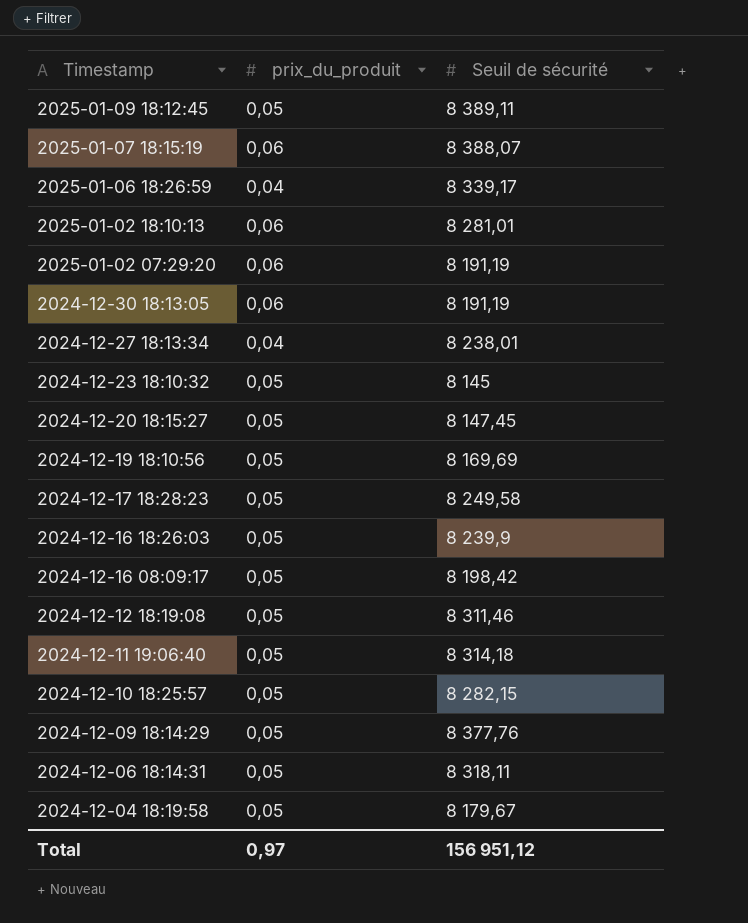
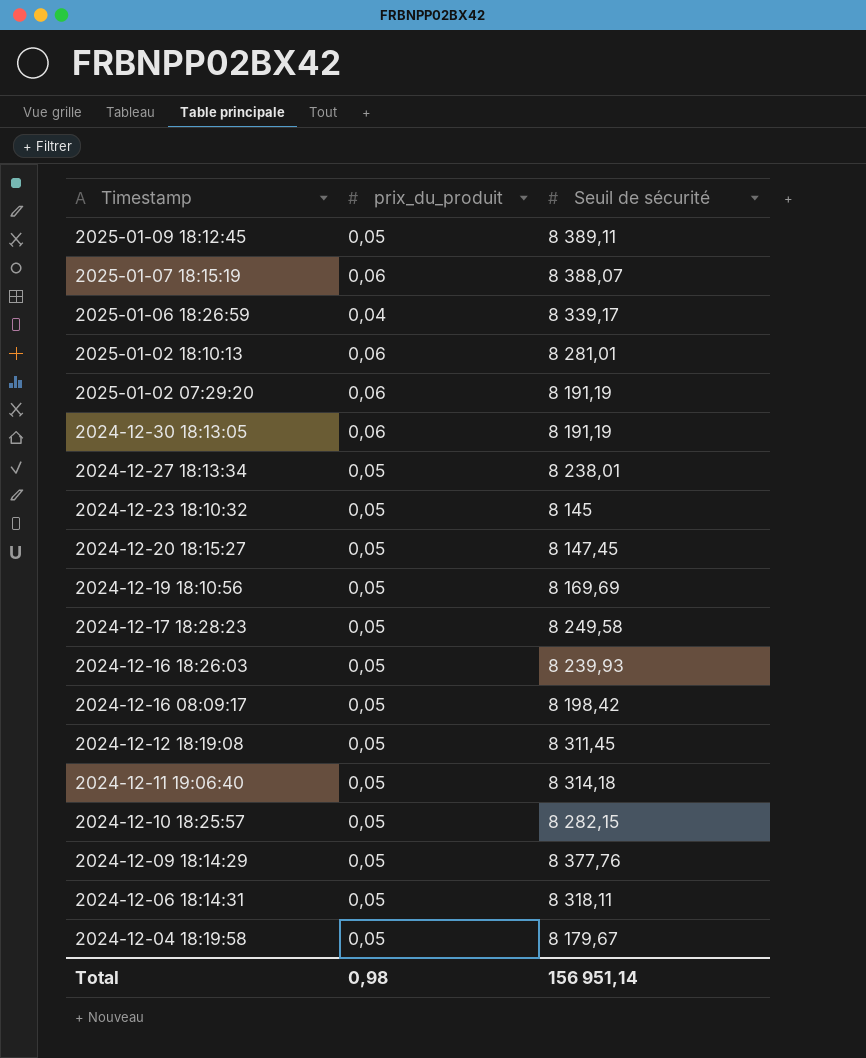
2024-12-27 18:13:34 | prix_du_produit: 0,04 -> 0,05
2024-12-16 18:26:03 | Seuil de sécurité: 8 239,9 -> 8 239,93
2024-12-12 18:19:08 | Seuil de sécurité: 8 311,46 -> 8 311,45
Total | prix_du_produit: 0,97 -> 0,98
Total | Seuil de sécurité: 156 951,12 -> 156 951,14

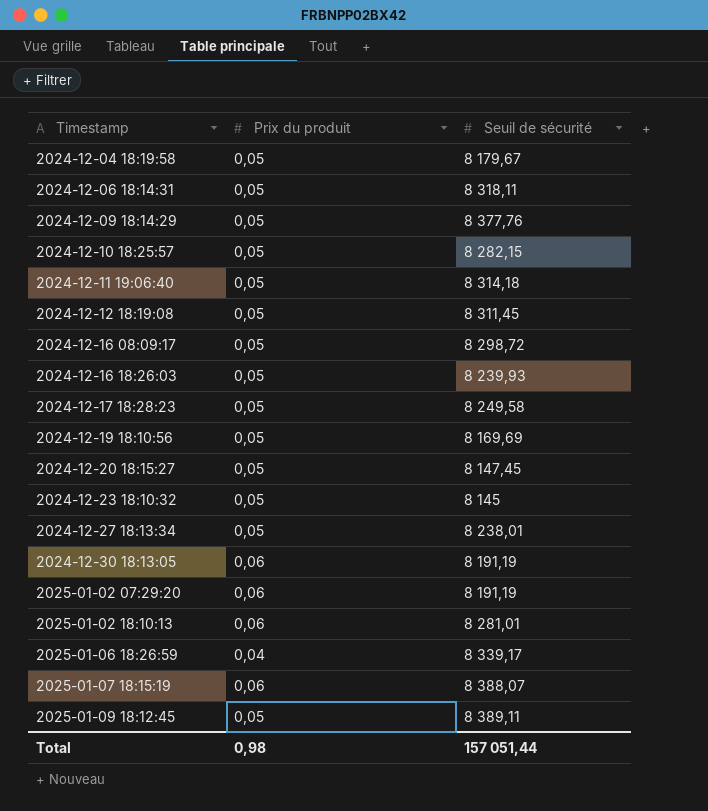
row order: Timestamp descending -> Timestamp ascending
column name: prix_du_produit -> Prix du produit
2024-12-16 08:09:17 | Seuil de sécurité: 8 198,42 -> 8 298,72
Total | Seuil de sécurité: 156 951,14 -> 157 051,44

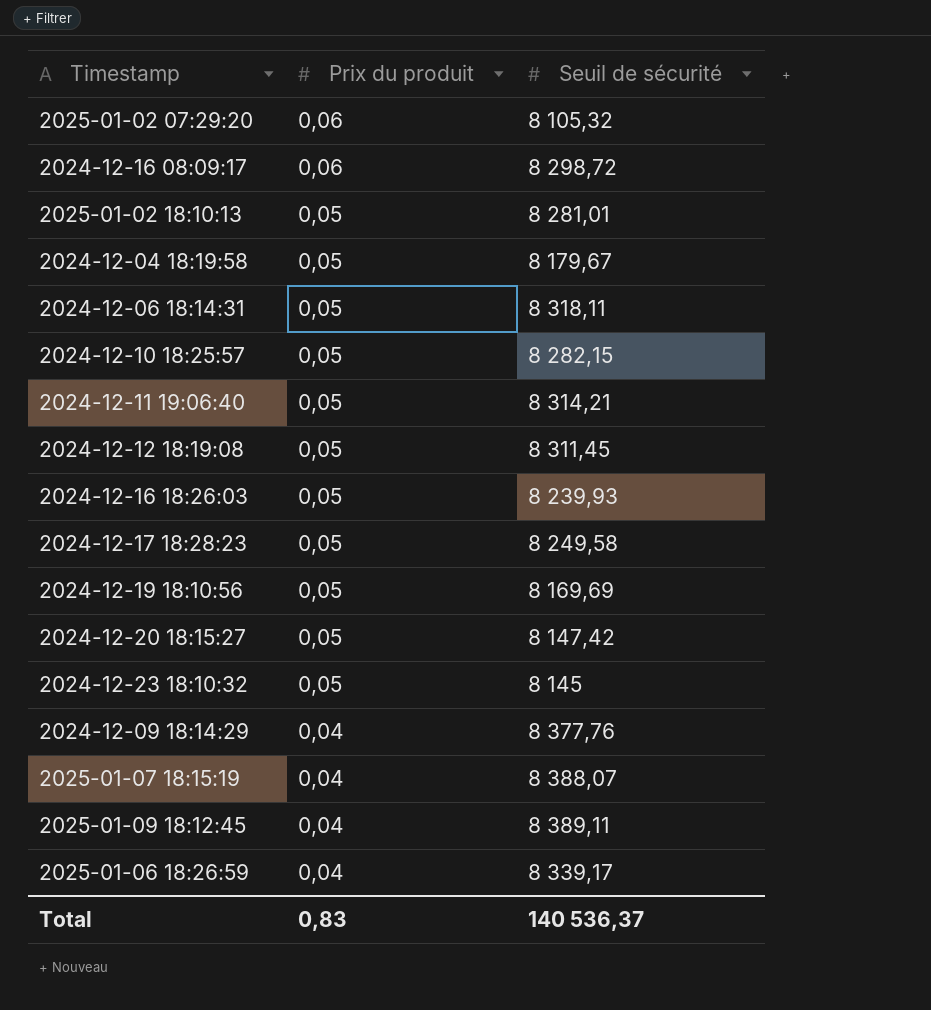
row order: Timestamp ascending -> Prix du produit descending
row 2024-12-27 18:13:34: 0,05 | 8 238,01 -> none
row 2024-12-30 18:13:05: 0,06 | 8 191,19 -> none
2025-01-02 07:29:20 | Seuil de sécurité: 8 191,19 -> 8 105,32
2024-12-16 08:09:17 | Prix du produit: 0,05 -> 0,06
2025-01-02 18:10:13 | Prix du produit: 0,06 -> 0,05
2024-12-11 19:06:40 | Seuil de sécurité: 8 314,18 -> 8 314,21
2024-12-20 18:15:27 | Seuil de sécurité: 8 147,45 -> 8 147,42
2024-12-09 18:14:29 | Prix du produit: 0,05 -> 0,04
2025-01-07 18:15:19 | Prix du produit: 0,06 -> 0,04
2025-01-09 18:12:45 | Prix du produit: 0,05 -> 0,04
Total | Prix du produit: 0,98 -> 0,83
Total | Seuil de sécurité: 157 051,44 -> 140 536,37

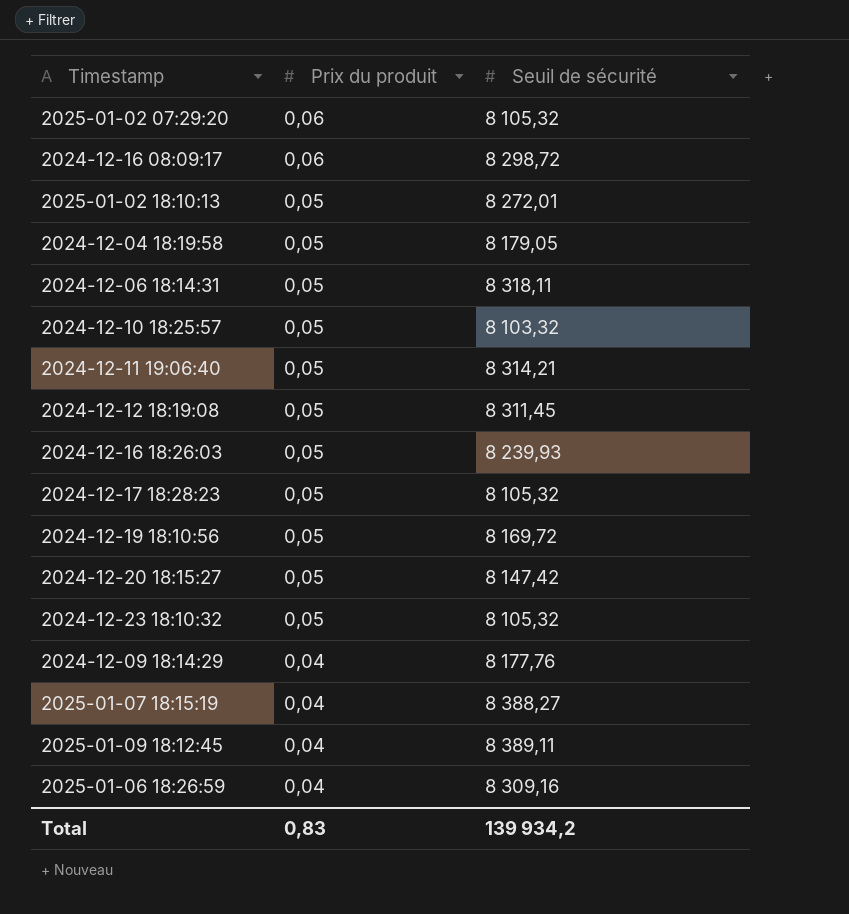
2025-01-02 18:10:13 | Seuil de sécurité: 8 281,01 -> 8 272,01
2024-12-04 18:19:58 | Seuil de sécurité: 8 179,67 -> 8 179,05
2024-12-10 18:25:57 | Seuil de sécurité: 8 282,15 -> 8 103,32
2024-12-17 18:28:23 | Seuil de sécurité: 8 249,58 -> 8 105,32
2024-12-19 18:10:56 | Seuil de sécurité: 8 169,69 -> 8 169,72
2024-12-23 18:10:32 | Seuil de sécurité: 8 145 -> 8 105,32
2024-12-09 18:14:29 | Seuil de sécurité: 8 377,76 -> 8 177,76
2025-01-07 18:15:19 | Seuil de sécurité: 8 388,07 -> 8 388,27
2025-01-06 18:26:59 | Seuil de sécurité: 8 339,17 -> 8 309,16
Total | Seuil de sécurité: 140 536,37 -> 139 934,2

